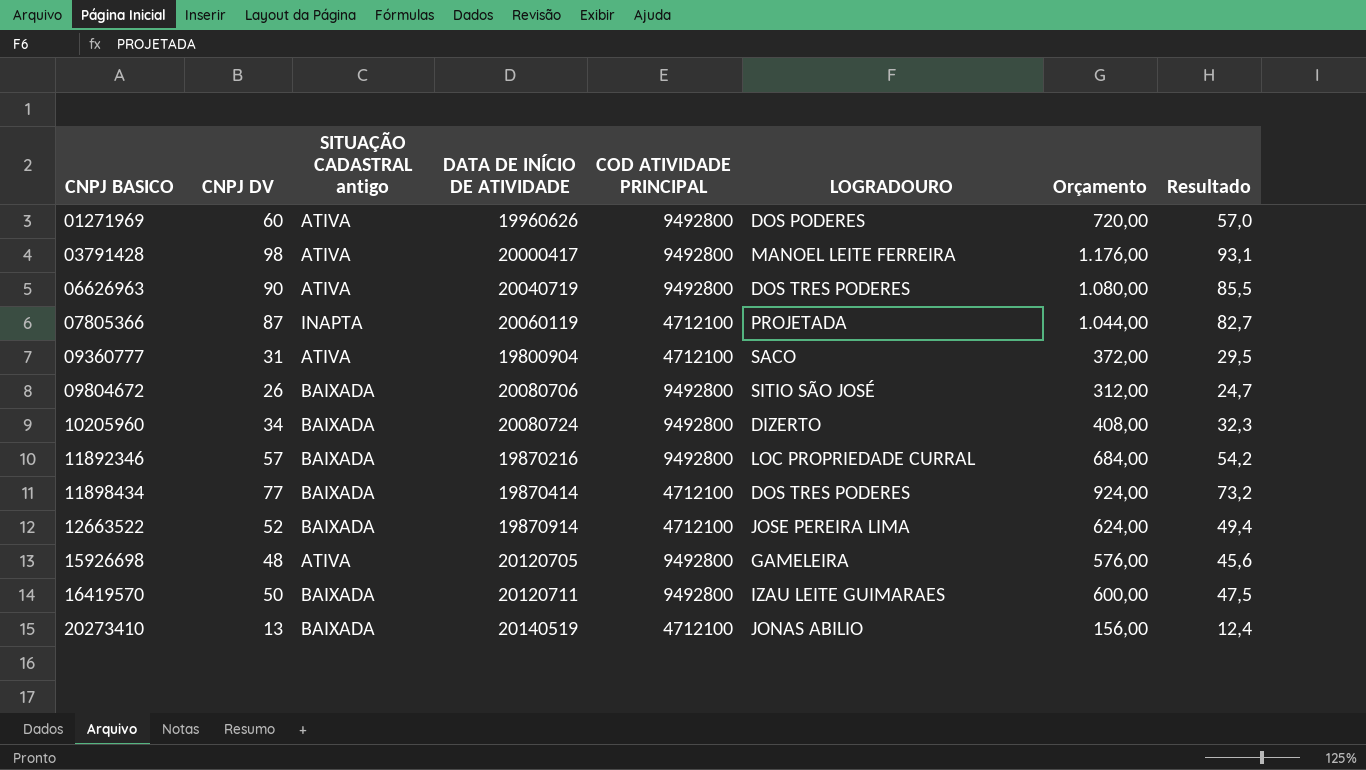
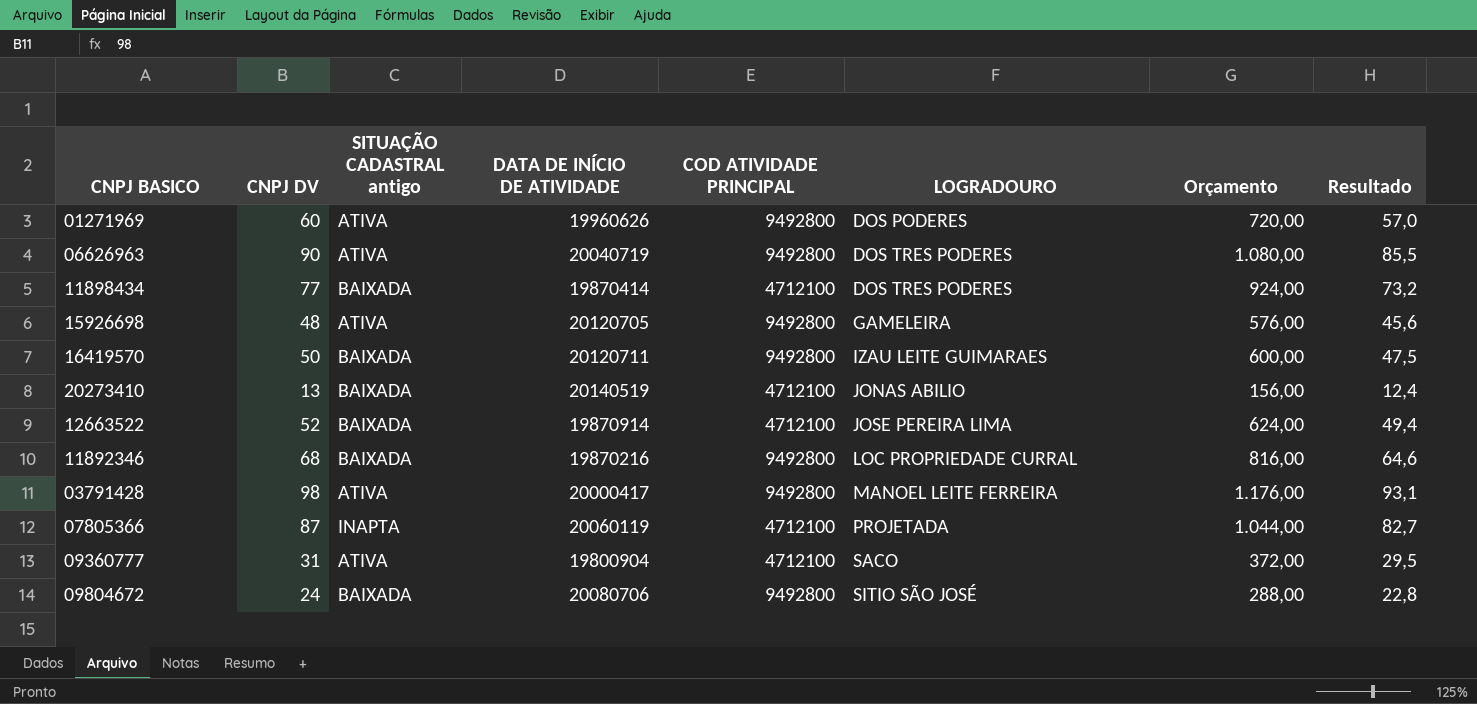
row order: CNPJ BASICO ascending -> LOGRADOURO ascending
row 10205960: 34 | BAIXADA | 20080724 | 9492800 | DIZERTO | 408,00 | 32,3 -> none
11892346 | CNPJ DV: 57 -> 68
11892346 | Orçamento: 684,00 -> 816,00
11892346 | Resultado: 54,2 -> 64,6
09804672 | CNPJ DV: 26 -> 24
09804672 | Orçamento: 312,00 -> 288,00
09804672 | Resultado: 24,7 -> 22,8

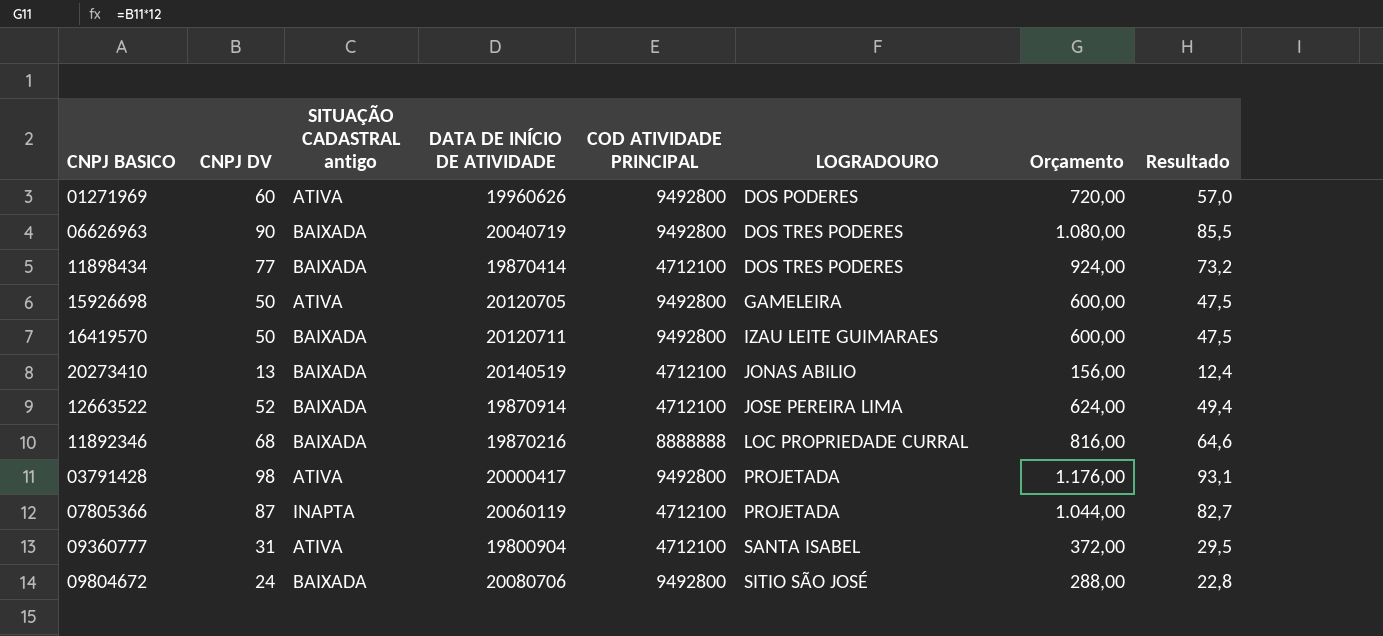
06626963 | SITUAÇÃO CADASTRAL antigo: ATIVA -> BAIXADA
15926698 | CNPJ DV: 48 -> 50
15926698 | Orçamento: 576,00 -> 600,00
15926698 | Resultado: 45,6 -> 47,5
11892346 | COD ATIVIDADE PRINCIPAL: 9492800 -> 8888888
03791428 | LOGRADOURO: MANOEL LEITE FERREIRA -> PROJETADA
09360777 | LOGRADOURO: SACO -> SANTA ISABEL

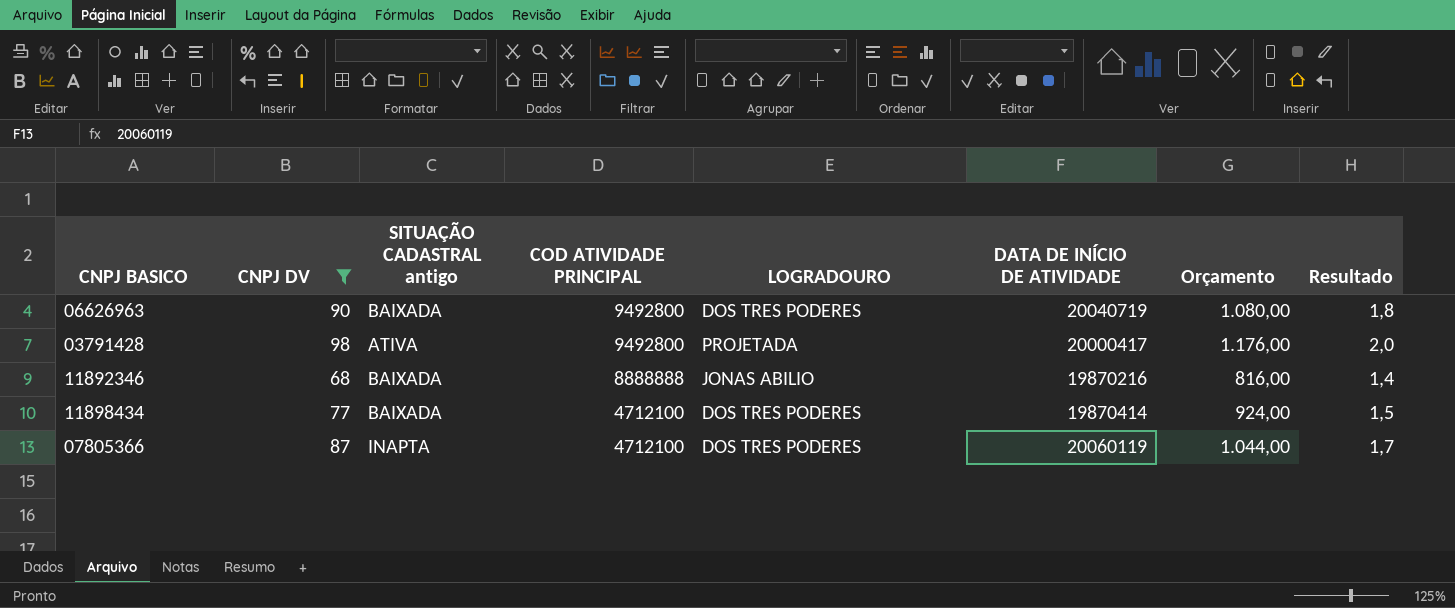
filter: none -> CNPJ DV >= 68
row order: LOGRADOURO ascending -> COD ATIVIDADE PRINCIPAL descending
column DATA DE INÍCIO DE ATIVIDADE | position: 4 -> 6
column Resultado | formula: [CNPJ DV] * 0,95 -> [CNPJ DV] * 0,02
11892346 | LOGRADOURO: LOC PROPRIEDADE CURRAL -> JONAS ABILIO
07805366 | LOGRADOURO: PROJETADA -> DOS TRES PODERES

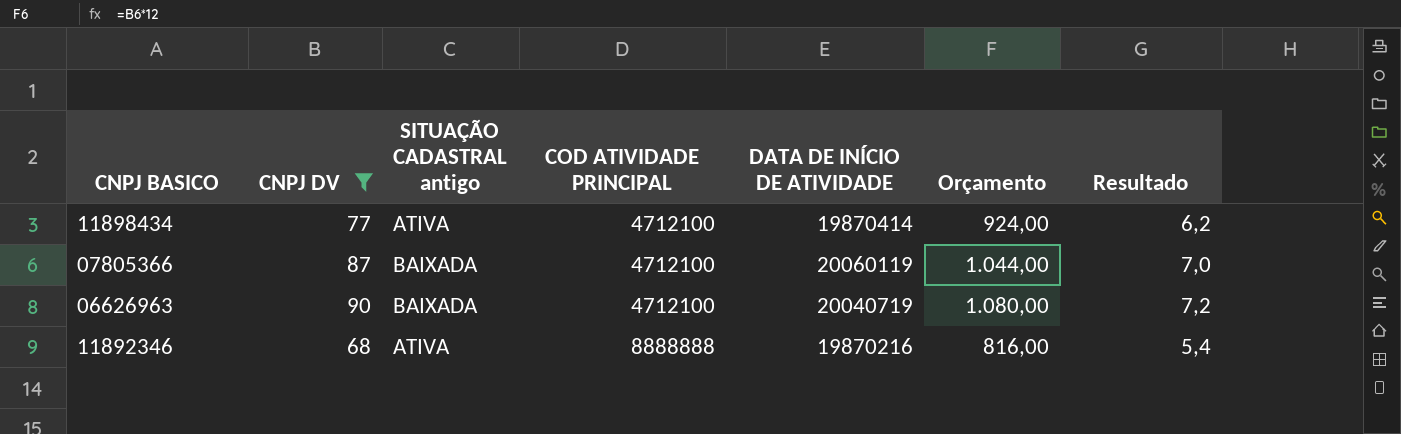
row order: COD ATIVIDADE PRINCIPAL descending -> COD ATIVIDADE PRINCIPAL ascending
column LOGRADOURO | position: 5 -> none
column Resultado | formula: [CNPJ DV] * 0,02 -> [CNPJ DV] * 0,08
row 03791428: 98 | ATIVA | 9492800 | PROJETADA | 20000417 | 1.176,00 | 2,0 -> none
11898434 | SITUAÇÃO CADASTRAL antigo: BAIXADA -> ATIVA
07805366 | SITUAÇÃO CADASTRAL antigo: INAPTA -> BAIXADA
06626963 | COD ATIVIDADE PRINCIPAL: 9492800 -> 4712100
11892346 | SITUAÇÃO CADASTRAL antigo: BAIXADA -> ATIVA

